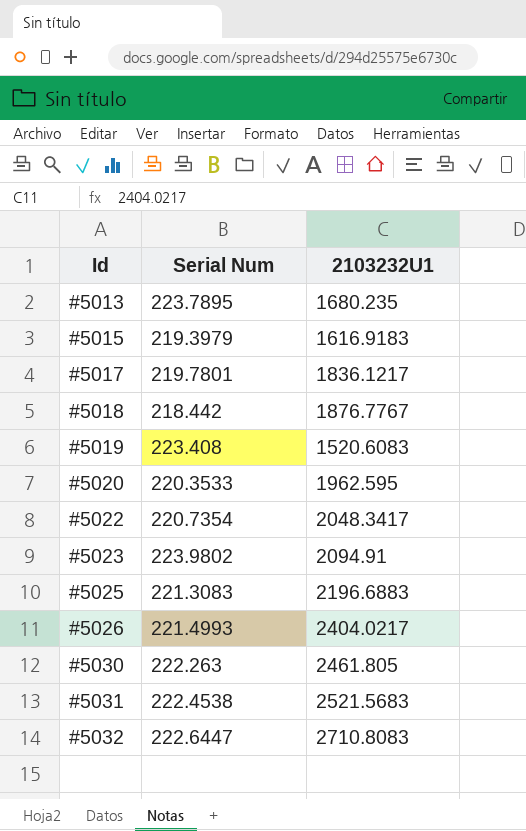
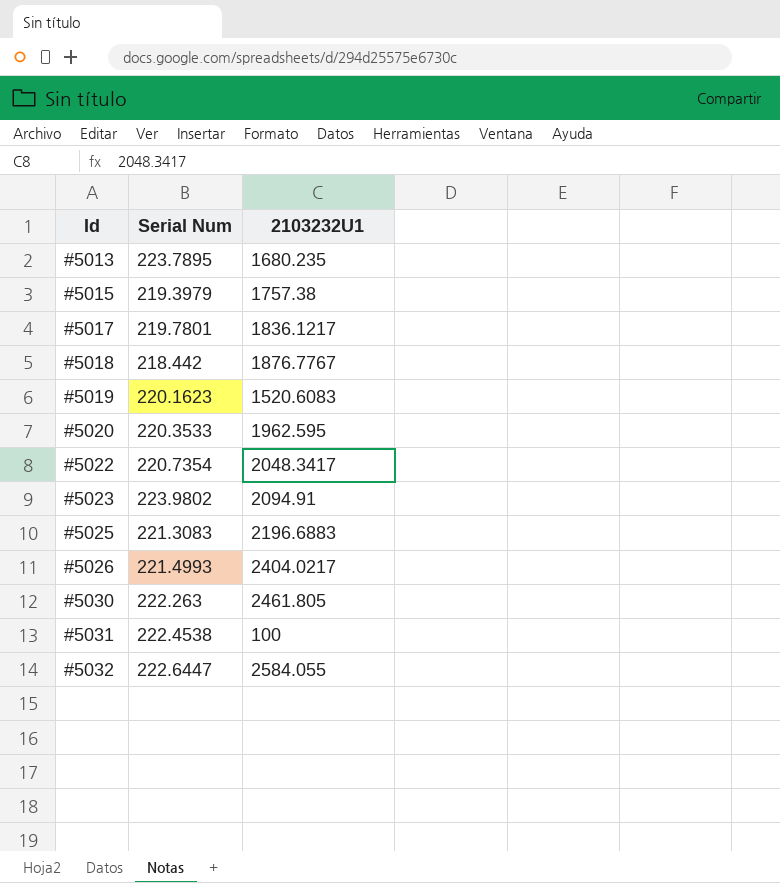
#5015 | 2103232U1: 1616.9183 -> 1757.38
#5019 | Serial Num: 223.408 -> 220.1623
#5031 | 2103232U1: 2521.5683 -> 100
#5032 | 2103232U1: 2710.8083 -> 2584.055

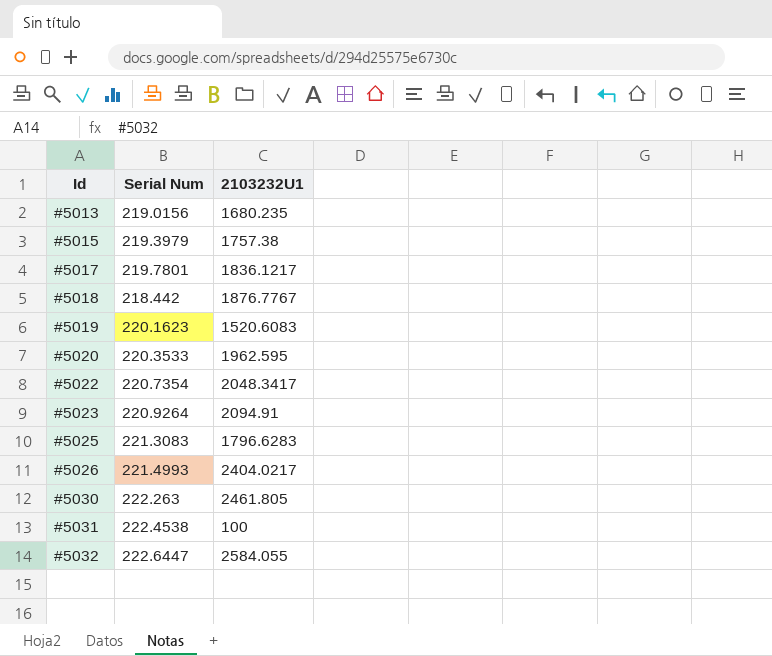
#5013 | Serial Num: 223.7895 -> 219.0156
#5023 | Serial Num: 223.9802 -> 220.9264
#5025 | 2103232U1: 2196.6883 -> 1796.6283

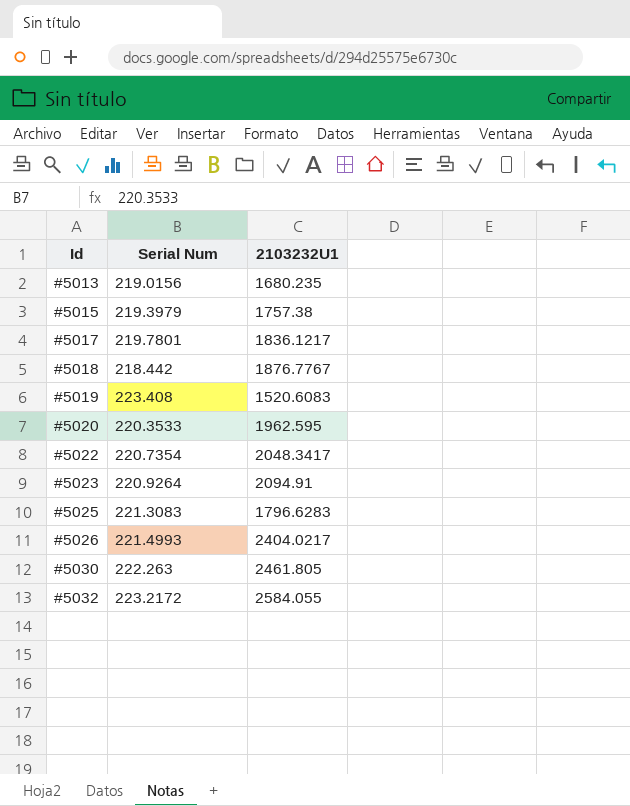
row #5031: 222.4538 | 100 -> none
#5019 | Serial Num: 220.1623 -> 223.408
#5032 | Serial Num: 222.6447 -> 223.2172

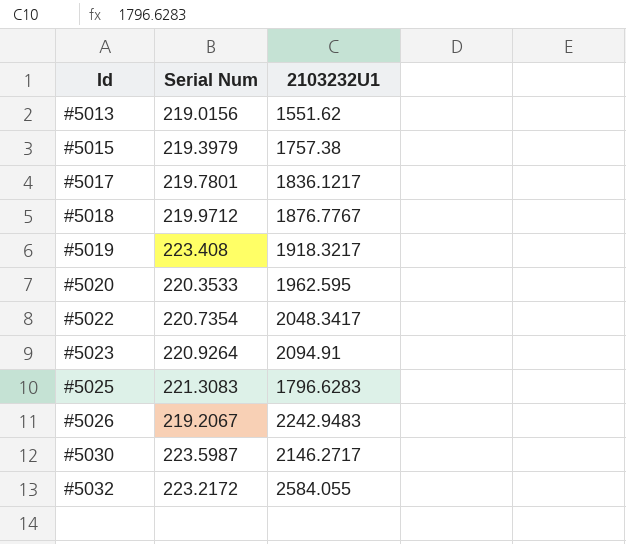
#5013 | 2103232U1: 1680.235 -> 1551.62
#5018 | Serial Num: 218.442 -> 219.9712
#5019 | 2103232U1: 1520.6083 -> 1918.3217
#5026 | Serial Num: 221.4993 -> 219.2067
#5026 | 2103232U1: 2404.0217 -> 2242.9483
#5030 | Serial Num: 222.263 -> 223.5987
#5030 | 2103232U1: 2461.805 -> 2146.2717

